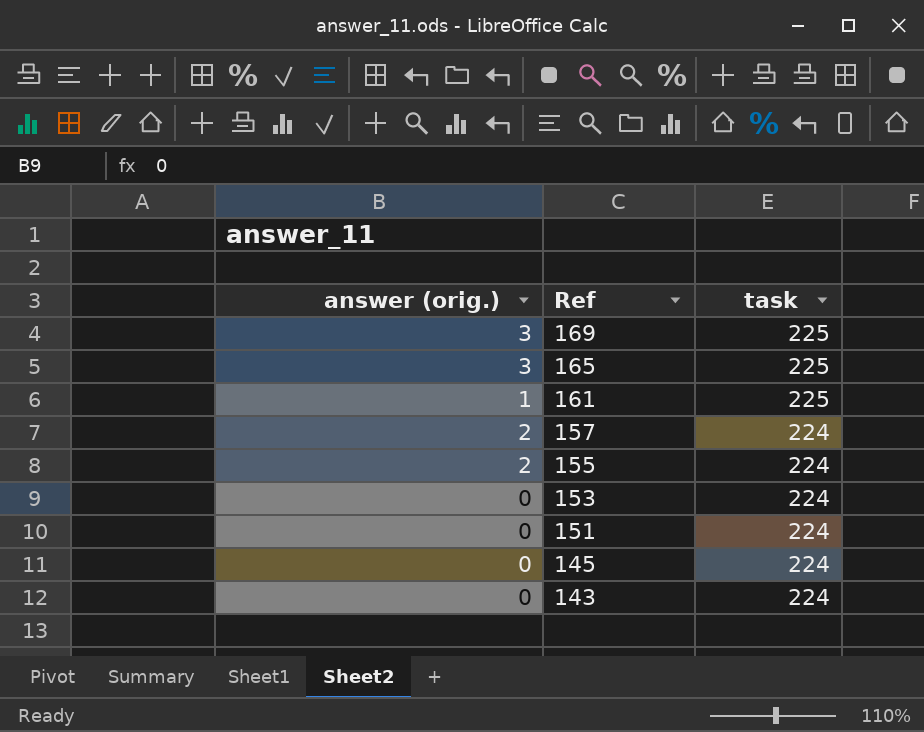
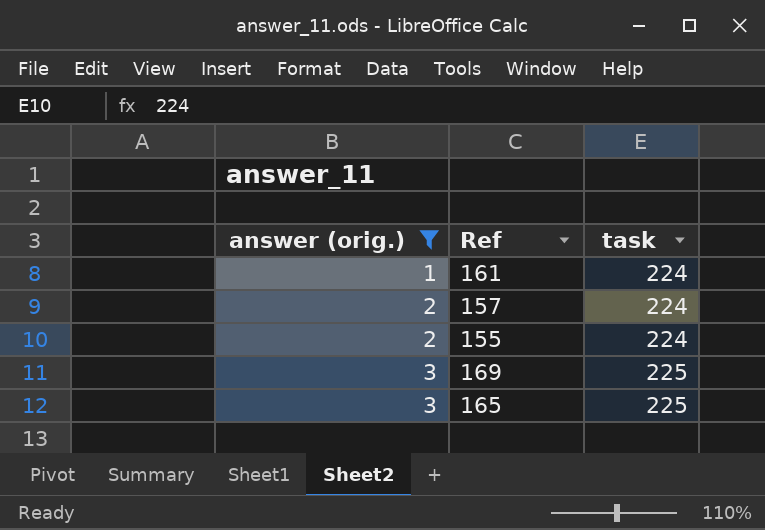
filter: none -> answer (orig.) != 0
row order: Ref descending -> answer (orig.) ascending
161 | task: 225 -> 224

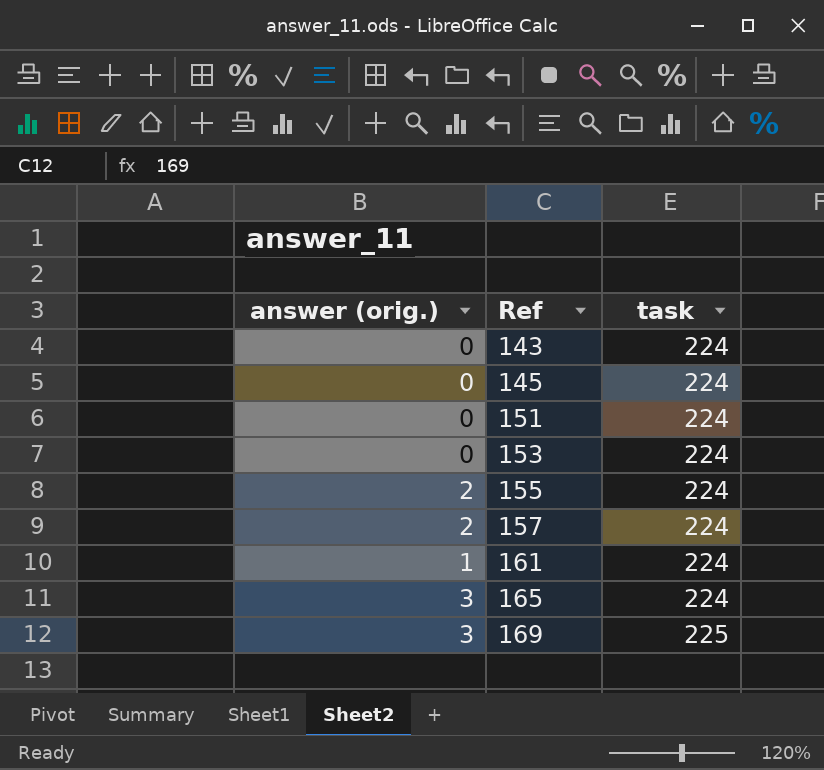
filter: answer (orig.) != 0 -> none
row order: answer (orig.) ascending -> Ref ascending
165 | task: 225 -> 224

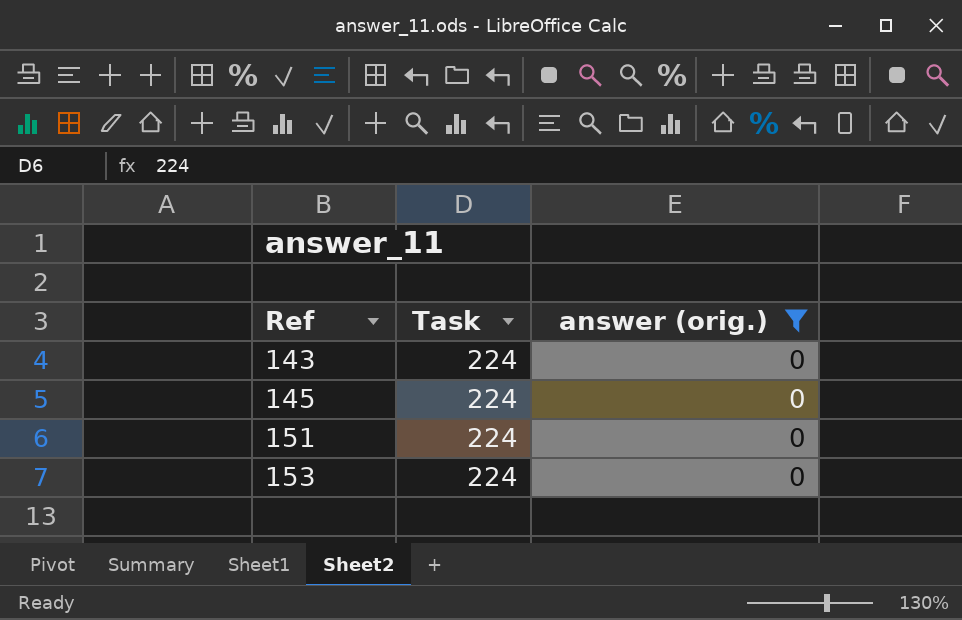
filter: none -> answer (orig.) = 0
column name: task -> Task
column answer (orig.) | position: 1 -> 3

